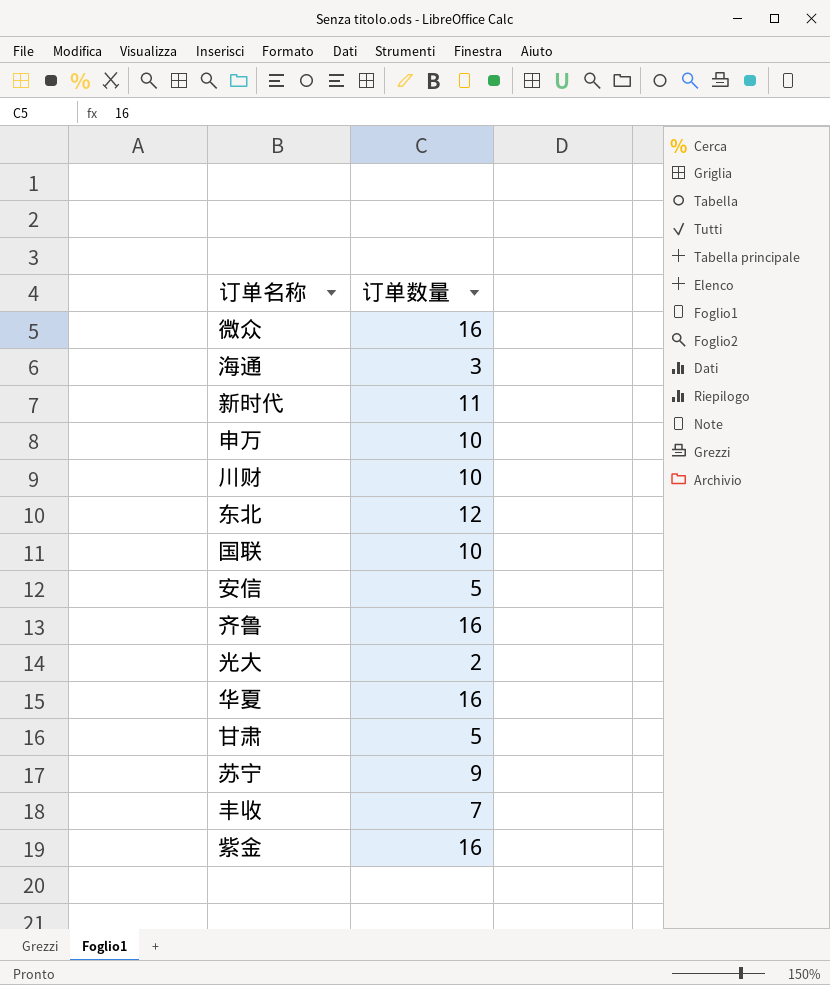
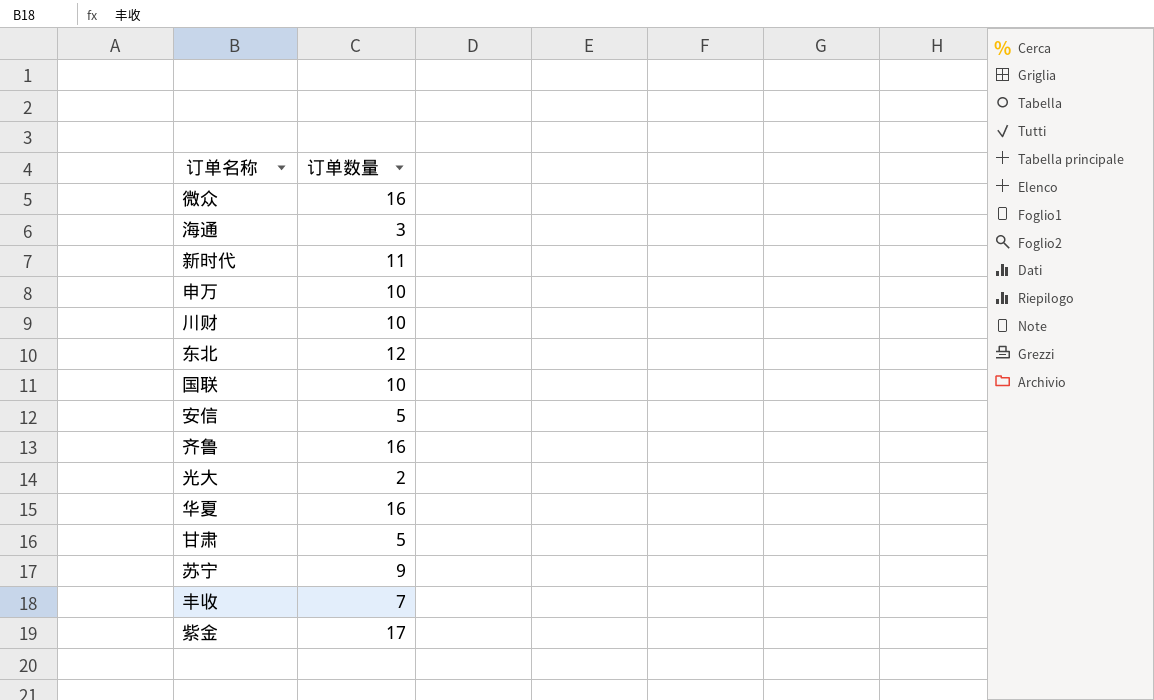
紫金 | 订单数量: 16 -> 17

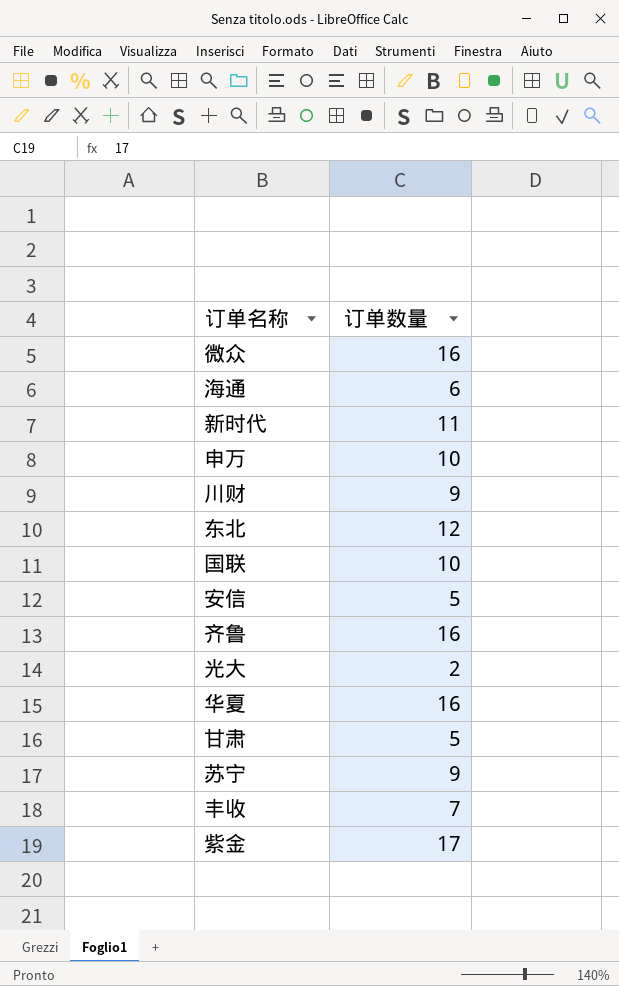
海通 | 订单数量: 3 -> 6
川财 | 订单数量: 10 -> 9

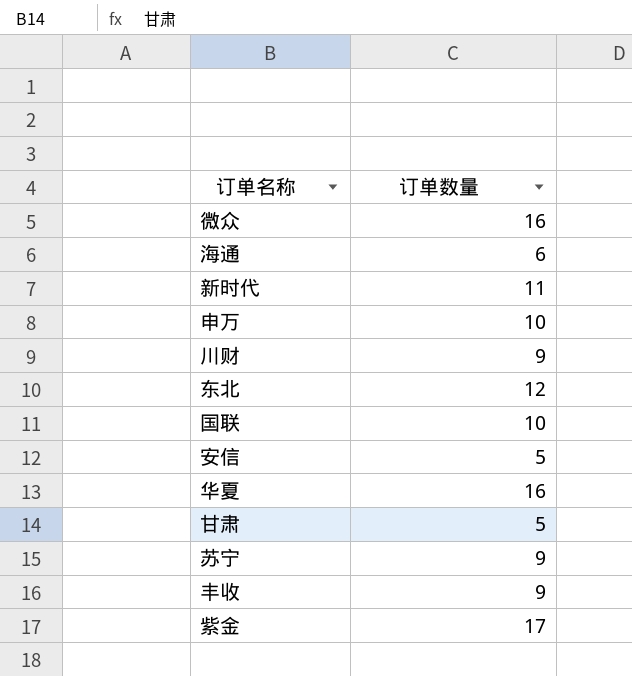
row 齐鲁: 16 -> none
row 光大: 2 -> none
丰收 | 订单数量: 7 -> 9

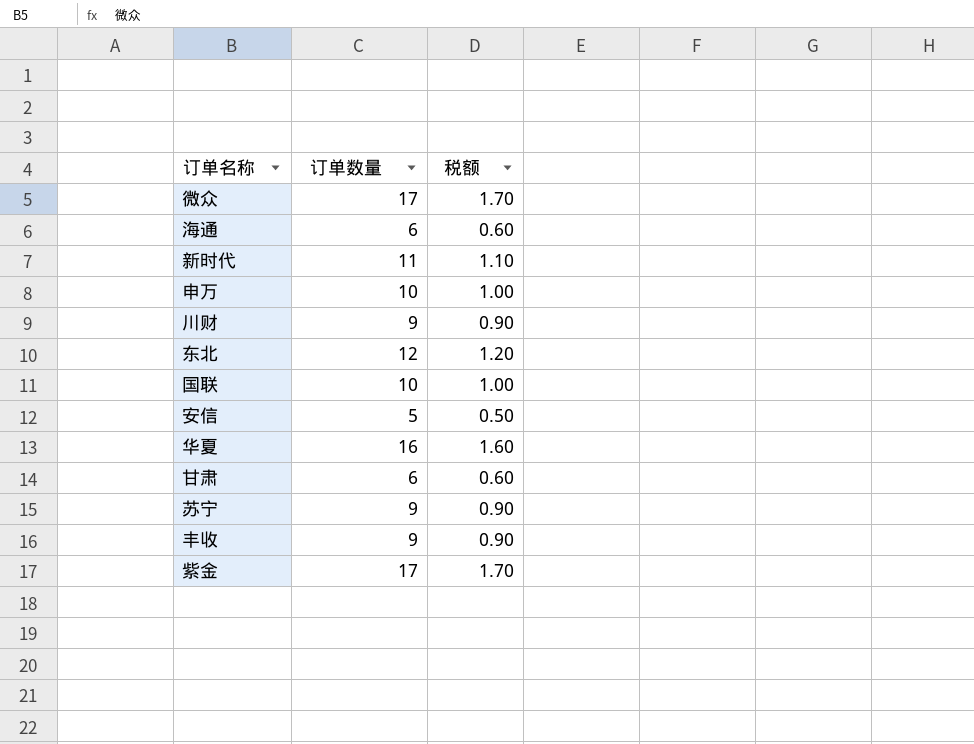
column 税额 | formula: none -> [订单数量] * 0.1
微众 | 订单数量: 16 -> 17
甘肃 | 订单数量: 5 -> 6

